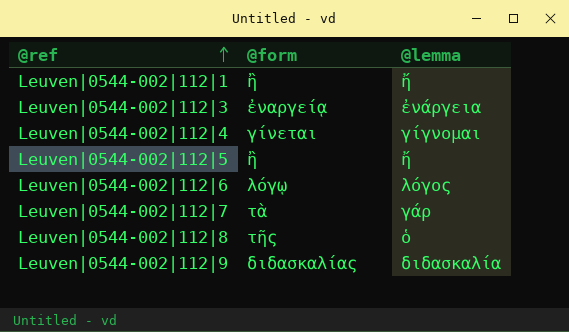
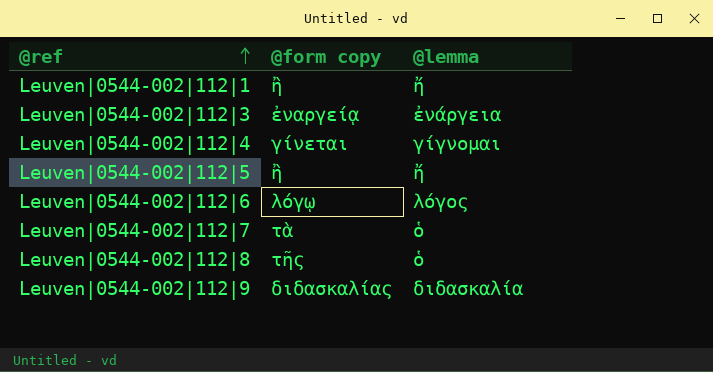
column name: @form -> @form copy
Leuven|0544-002|112|7 | @lemma: γάρ -> ὁ

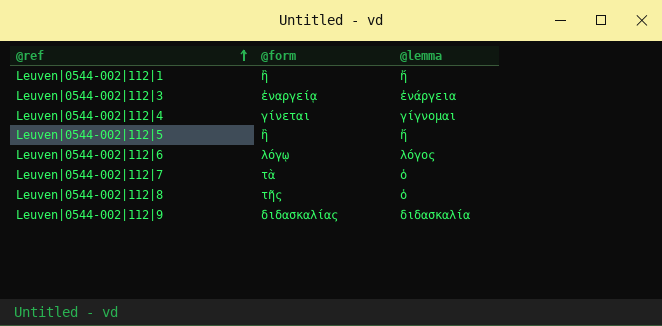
column name: @form copy -> @form

